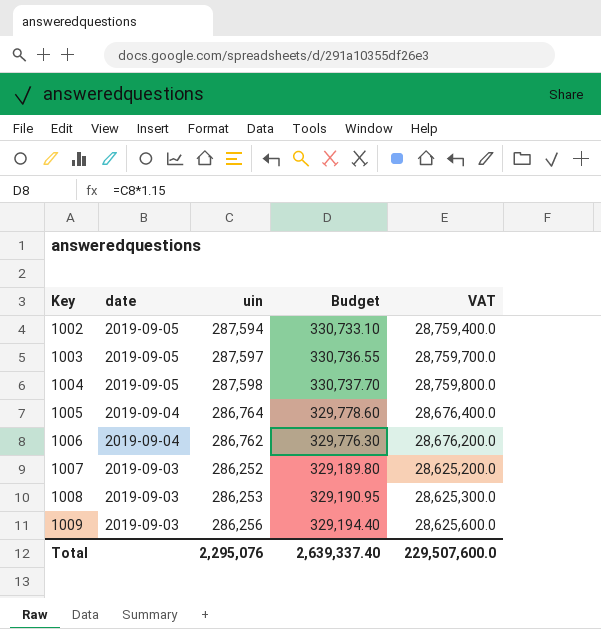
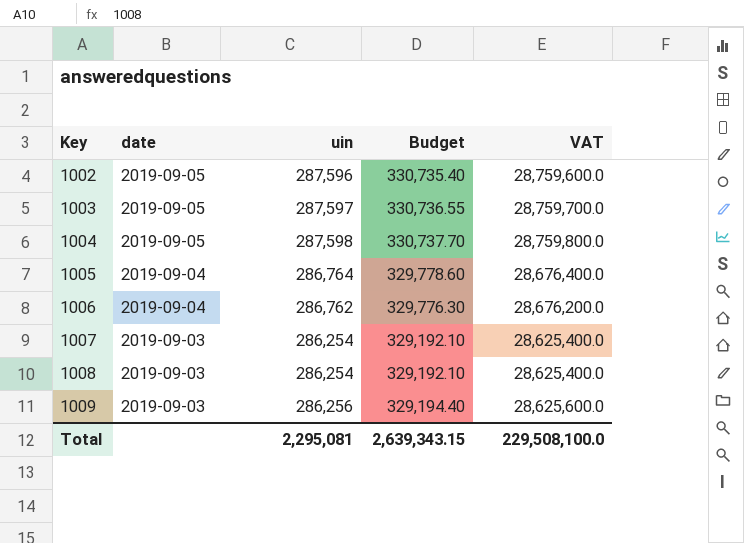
1002 | uin: 287,594 -> 287,596
1002 | Budget: 330,733.10 -> 330,735.40
1002 | VAT: 28,759,400.0 -> 28,759,600.0
1007 | uin: 286,252 -> 286,254
1007 | Budget: 329,189.80 -> 329,192.10
1007 | VAT: 28,625,200.0 -> 28,625,400.0
1008 | uin: 286,253 -> 286,254
1008 | Budget: 329,190.95 -> 329,192.10
1008 | VAT: 28,625,300.0 -> 28,625,400.0
Total | uin: 2,295,076 -> 2,295,081
Total | Budget: 2,639,337.40 -> 2,639,343.15
Total | VAT: 229,507,600.0 -> 229,508,100.0

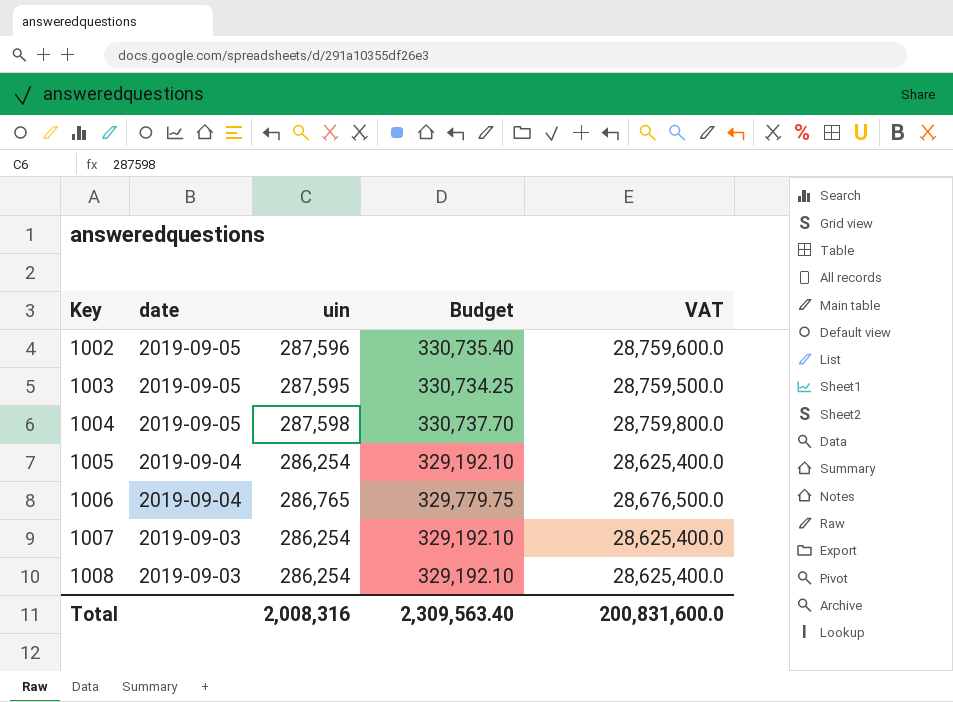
row 1009: 2019-09-03 | 286,256 | 329,194.40 | 28,625,600.0 -> none
1003 | uin: 287,597 -> 287,595
1003 | Budget: 330,736.55 -> 330,734.25
1003 | VAT: 28,759,700.0 -> 28,759,500.0
1005 | uin: 286,764 -> 286,254
1005 | Budget: 329,778.60 -> 329,192.10
1005 | VAT: 28,676,400.0 -> 28,625,400.0
1006 | uin: 286,762 -> 286,765
1006 | Budget: 329,776.30 -> 329,779.75
1006 | VAT: 28,676,200.0 -> 28,676,500.0
Total | uin: 2,295,081 -> 2,008,316
Total | Budget: 2,639,343.15 -> 2,309,563.40
Total | VAT: 229,508,100.0 -> 200,831,600.0

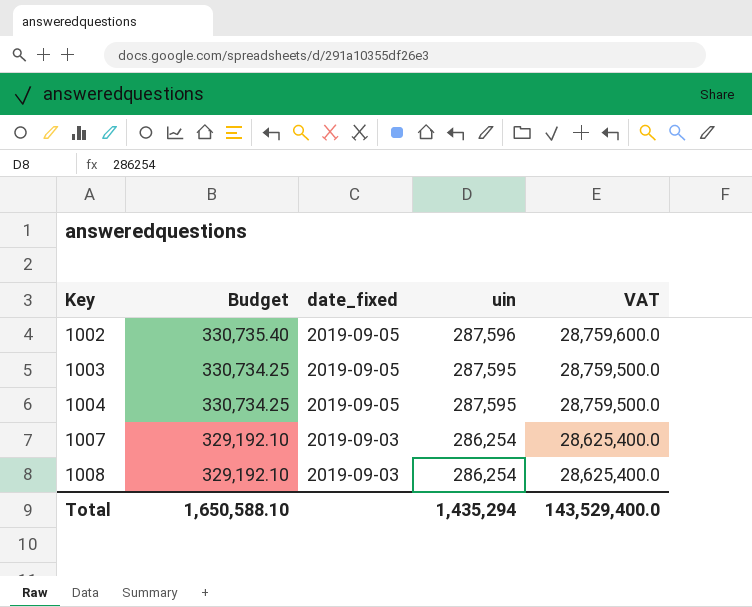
column Budget | position: 4 -> 2
column name: date -> date_fixed
row 1005: 2019-09-04 | 286,254 | 329,192.10 | 28,625,400.0 -> none
row 1006: 2019-09-04 | 286,765 | 329,779.75 | 28,676,500.0 -> none
1004 | Budget: 330,737.70 -> 330,734.25
1004 | uin: 287,598 -> 287,595
1004 | VAT: 28,759,800.0 -> 28,759,500.0
Total | Budget: 2,309,563.40 -> 1,650,588.10
Total | uin: 2,008,316 -> 1,435,294
Total | VAT: 200,831,600.0 -> 143,529,400.0

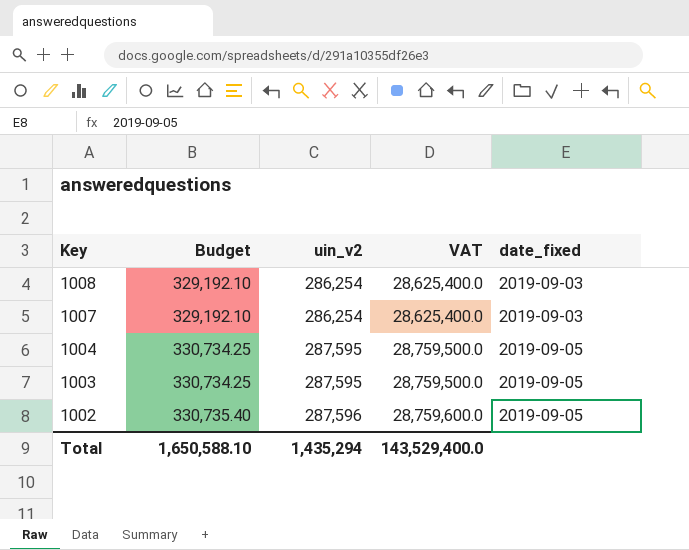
row order: Key ascending -> Key descending
column name: uin -> uin_v2
column date_fixed | position: 3 -> 5

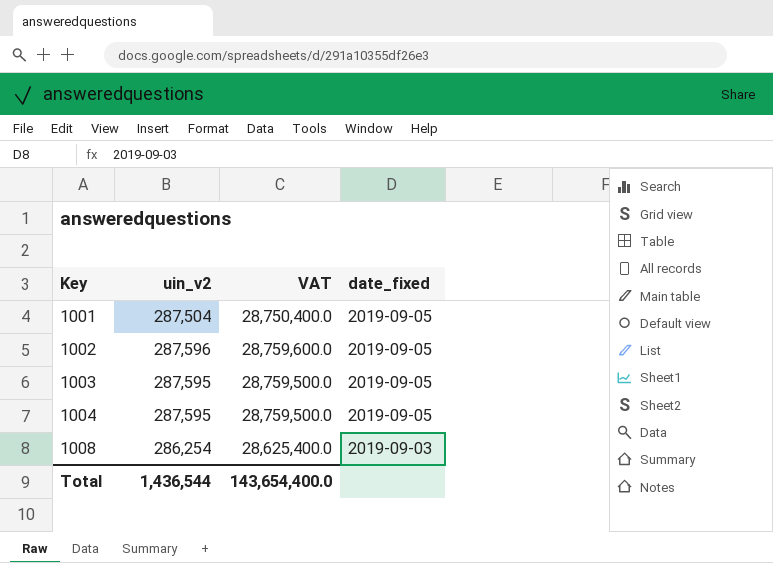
row order: Key descending -> Key ascending
column Budget | formula: [uin_v2] * 1.15 -> none
row 1007: 329,192.10 | 286,254 | 28,625,400.0 | 2019-09-03 -> none
row 1001: none -> 287,504 | 28,750,400.0 | 2019-09-05
Total | uin_v2: 1,435,294 -> 1,436,544
Total | VAT: 143,529,400.0 -> 143,654,400.0

